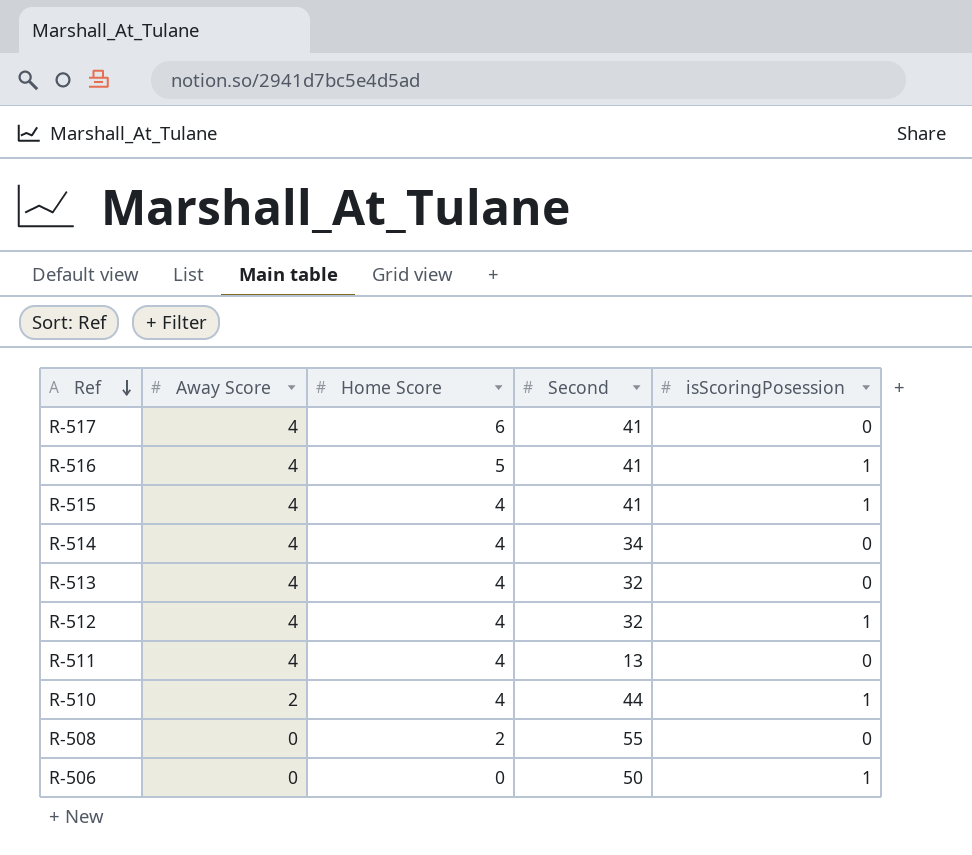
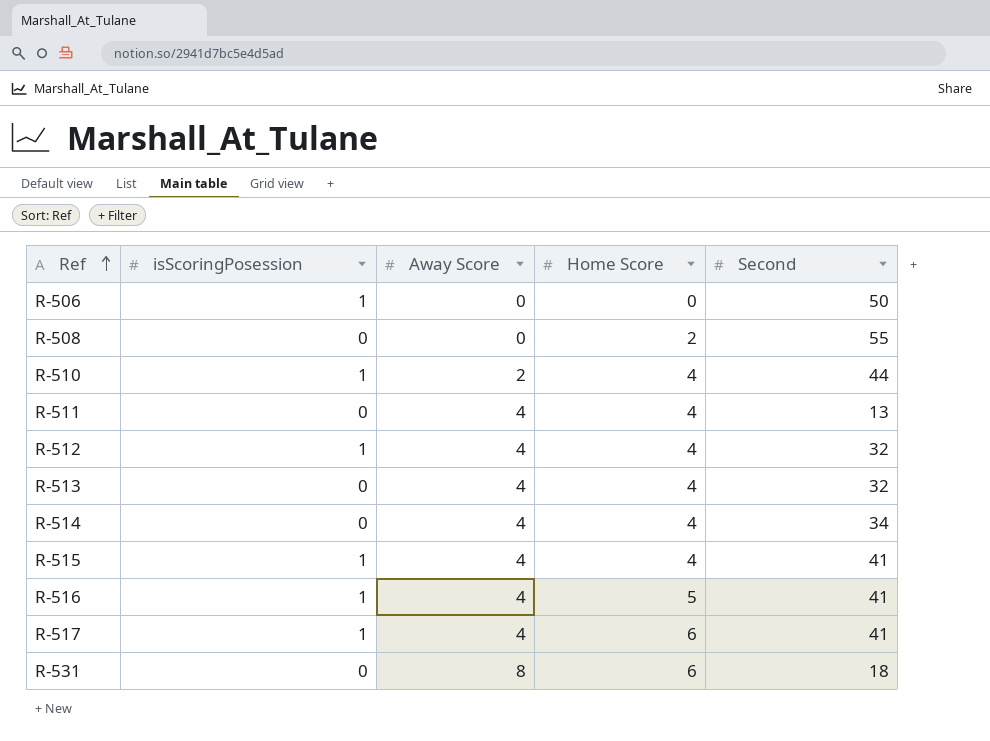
row order: Ref descending -> Ref ascending
column isScoringPosession | position: 5 -> 2
R-517 | isScoringPosession: 0 -> 1
row R-531: none -> 0 | 8 | 6 | 18

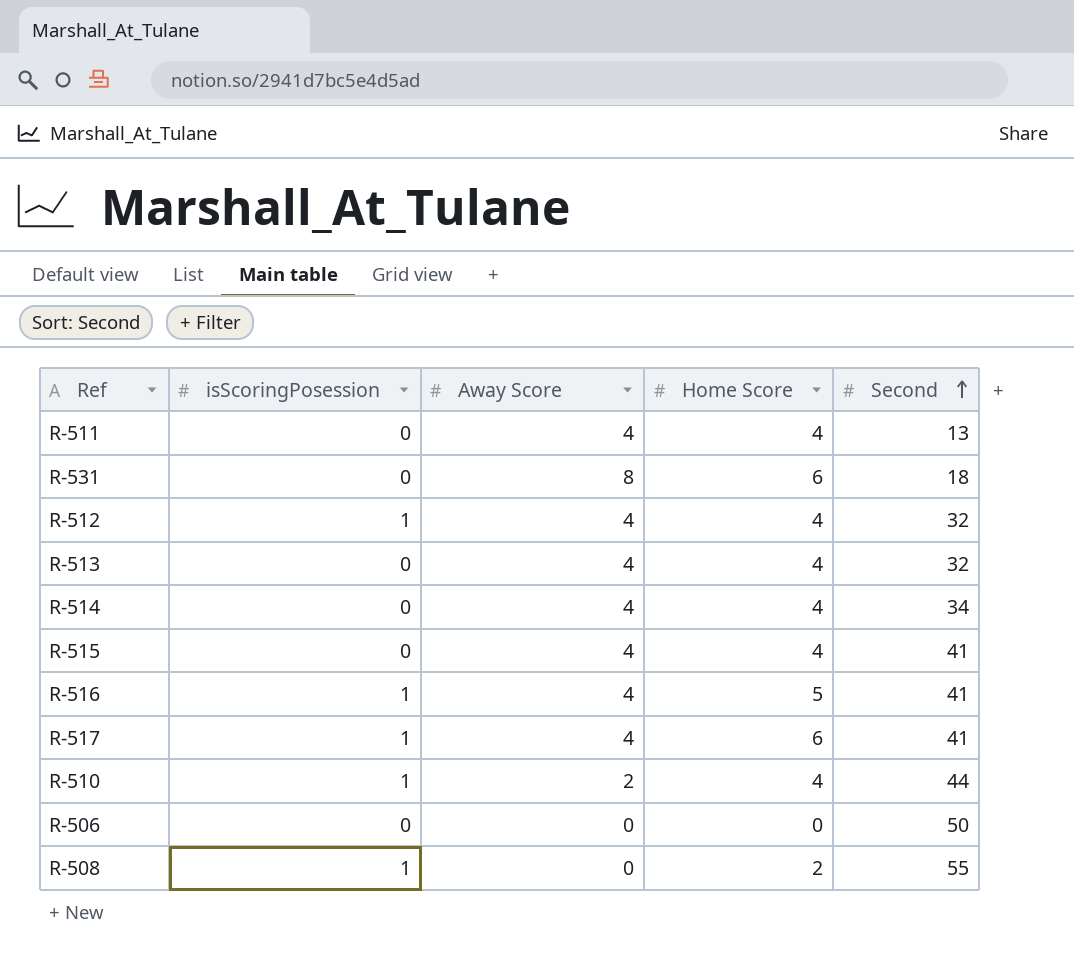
row order: Ref ascending -> Second ascending
R-515 | isScoringPosession: 1 -> 0
R-506 | isScoringPosession: 1 -> 0
R-508 | isScoringPosession: 0 -> 1

